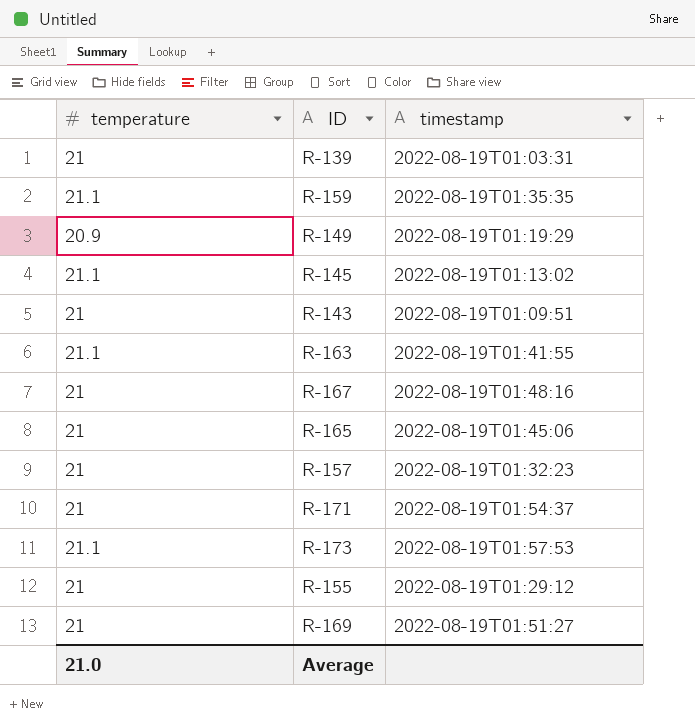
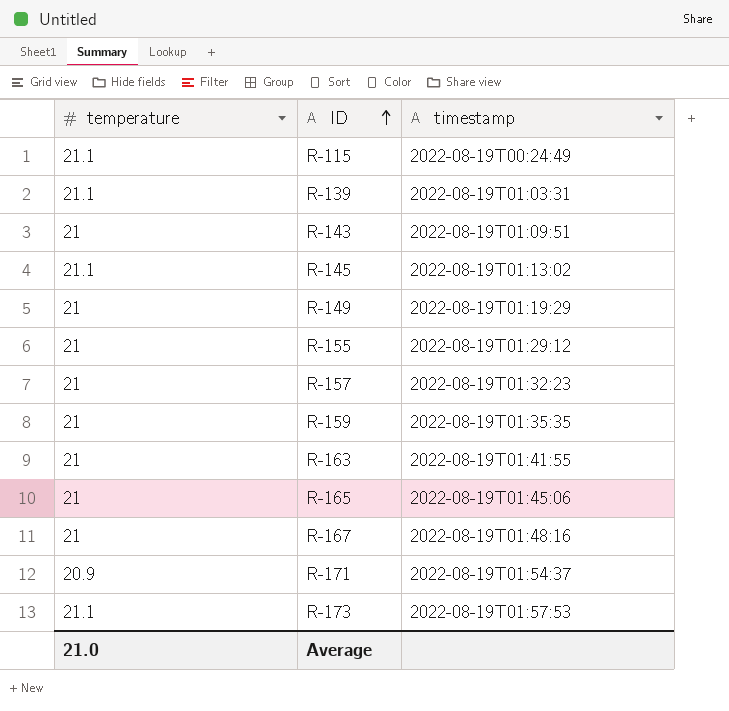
row order: none -> ID ascending
row R-169: 21 | 2022-08-19T01:51:27 -> none
row R-115: none -> 21.1 | 2022-08-19T00:24:49
R-139 | temperature: 21 -> 21.1
R-149 | temperature: 20.9 -> 21
R-159 | temperature: 21.1 -> 21
R-163 | temperature: 21.1 -> 21
R-171 | temperature: 21 -> 20.9

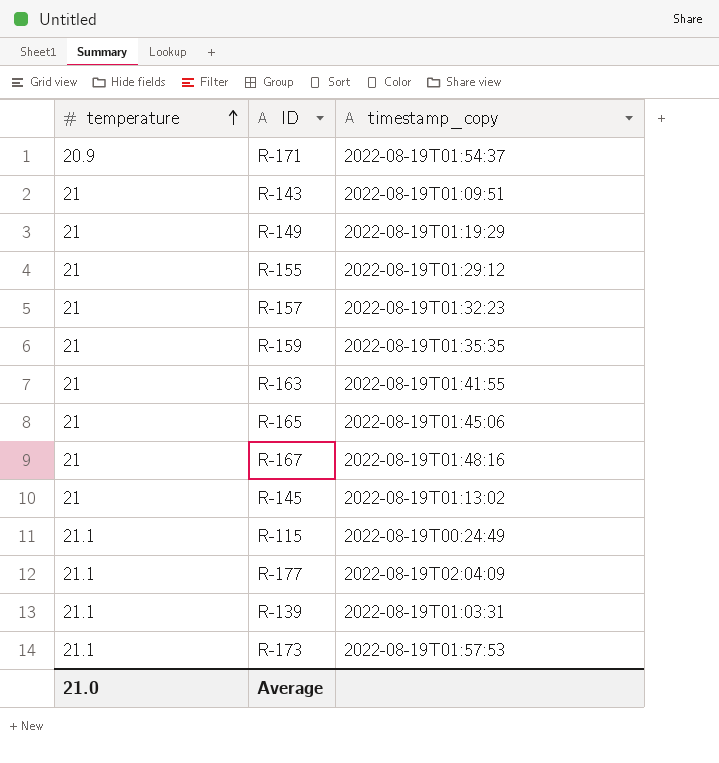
row order: ID ascending -> temperature ascending
column name: timestamp -> timestamp_copy
R-145 | temperature: 21.1 -> 21
row R-177: none -> 21.1 | 2022-08-19T02:04:09

